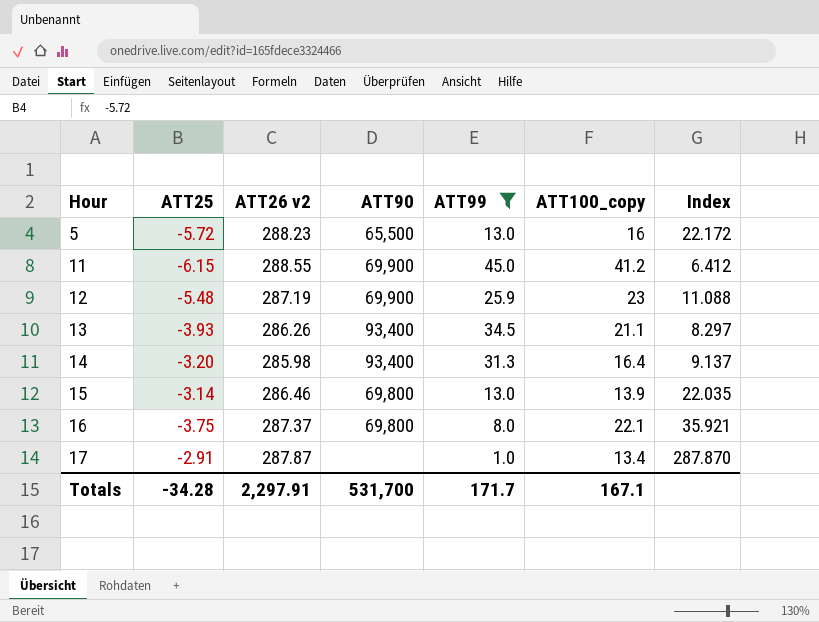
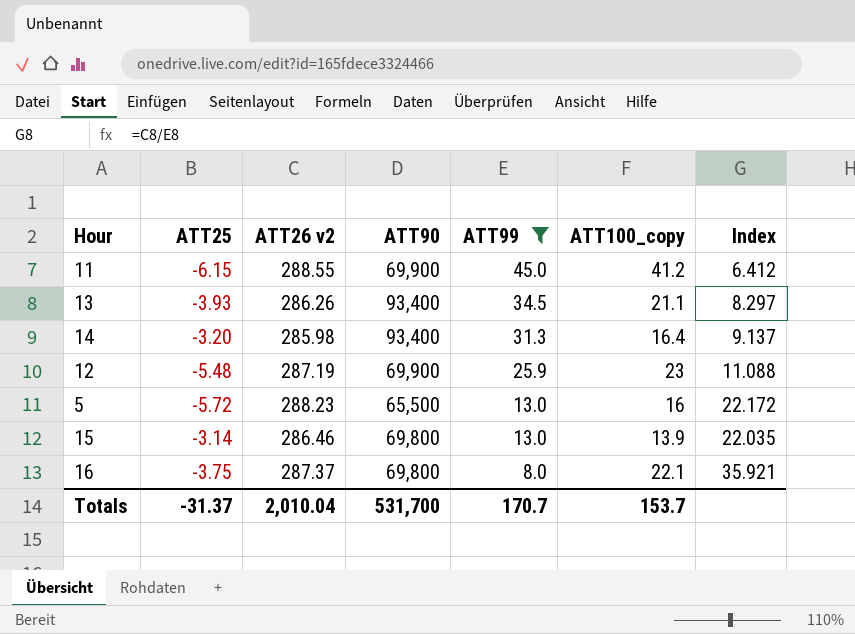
row order: Hour ascending -> ATT99 descending
row 17: -2.91 | 287.87 | none | 1.0 | 13.4 | 287.870 -> none
Totals | ATT25: -34.28 -> -31.37
Totals | ATT26 v2: 2,297.91 -> 2,010.04
Totals | ATT99: 171.7 -> 170.7
Totals | ATT100_copy: 167.1 -> 153.7

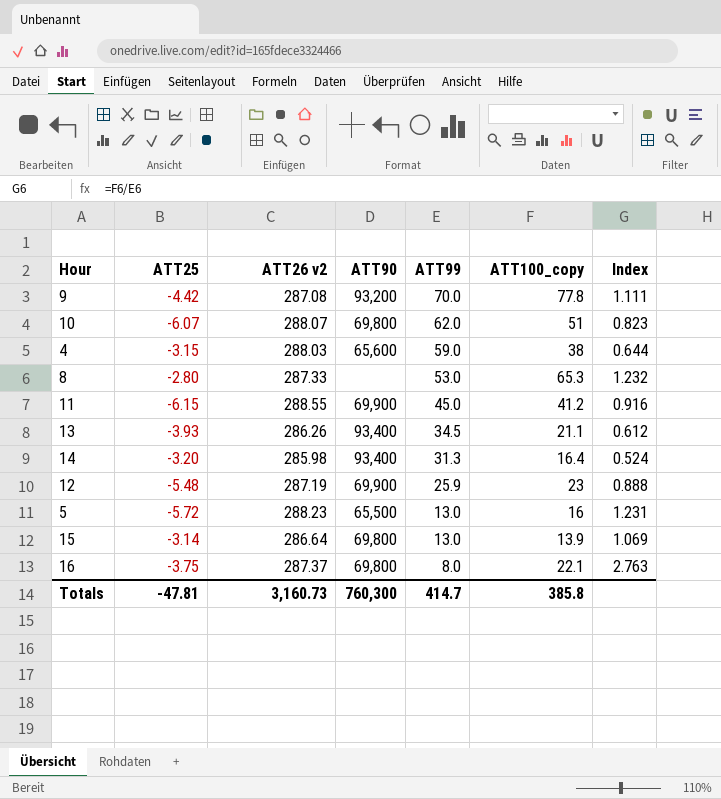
filter: ATT99 <= 45.0 -> none
column Index | formula: [ATT26 v2] / [ATT99] -> [ATT100_copy] / [ATT99]
15 | ATT26 v2: 286.46 -> 286.64
Totals | ATT25: -31.37 -> -47.81
Totals | ATT26 v2: 2,010.04 -> 3,160.73
Totals | ATT90: 531,700 -> 760,300
Totals | ATT99: 170.7 -> 414.7
Totals | ATT100_copy: 153.7 -> 385.8

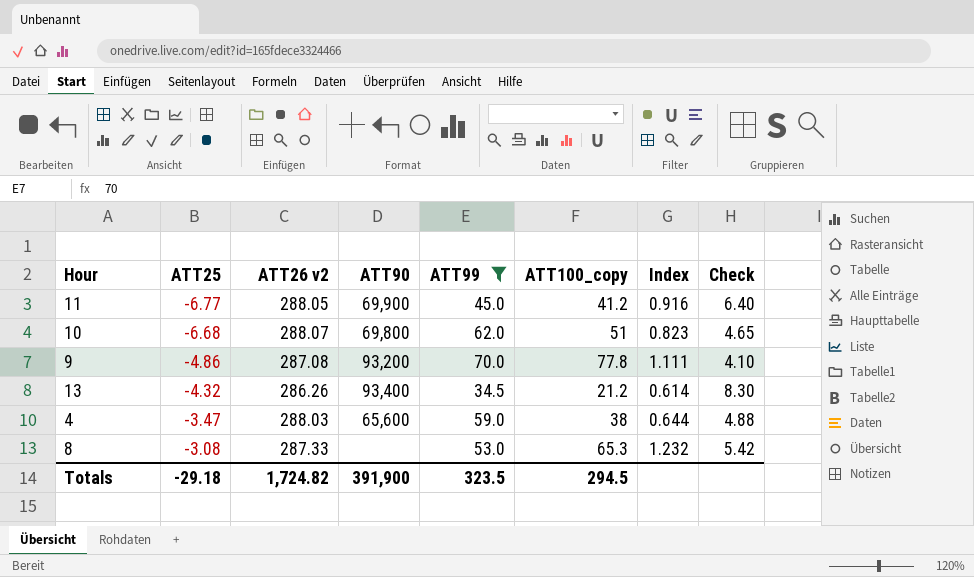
filter: none -> ATT99 >= 34.5
row order: ATT99 descending -> ATT25 ascending
column Check | formula: none -> [ATT26 v2] / [ATT99]
11 | ATT25: -6.15 -> -6.77
11 | ATT26 v2: 288.55 -> 288.05
10 | ATT25: -6.07 -> -6.68
9 | ATT25: -4.42 -> -4.86
13 | ATT25: -3.93 -> -4.32
13 | ATT100_copy: 21.1 -> 21.2
13 | Index: 0.612 -> 0.614
4 | ATT25: -3.15 -> -3.47
8 | ATT25: -2.80 -> -3.08
Totals | ATT25: -47.81 -> -29.18
Totals | ATT26 v2: 3,160.73 -> 1,724.82
Totals | ATT90: 760,300 -> 391,900
Totals | ATT99: 414.7 -> 323.5
Totals | ATT100_copy: 385.8 -> 294.5

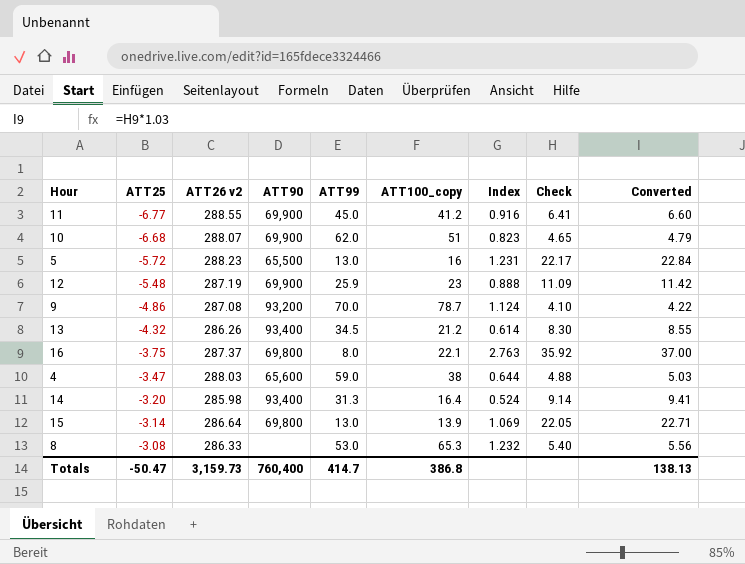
filter: ATT99 >= 34.5 -> none
column Converted | formula: none -> [Check] * 1.03
11 | ATT26 v2: 288.05 -> 288.55
11 | Check: 6.40 -> 6.41
10 | ATT90: 69,800 -> 69,900
9 | ATT100_copy: 77.8 -> 78.7
9 | Index: 1.111 -> 1.124
8 | ATT26 v2: 287.33 -> 286.33
8 | Check: 5.42 -> 5.40
Totals | ATT25: -29.18 -> -50.47
Totals | ATT26 v2: 1,724.82 -> 3,159.73
Totals | ATT90: 391,900 -> 760,400
Totals | ATT99: 323.5 -> 414.7
Totals | ATT100_copy: 294.5 -> 386.8

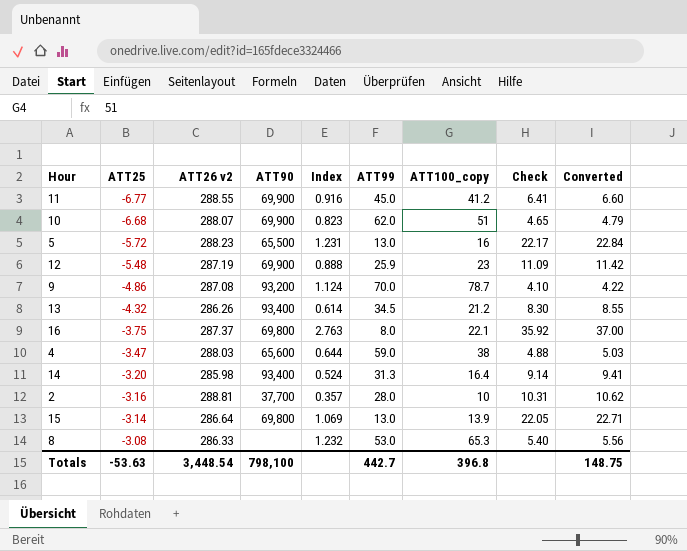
column Index | position: 7 -> 5
row 2: none -> -3.16 | 288.81 | 37,700 | 0.357 | 28.0 | 10 | 10.31 | 10.62
Totals | ATT25: -50.47 -> -53.63
Totals | ATT26 v2: 3,159.73 -> 3,448.54
Totals | ATT90: 760,400 -> 798,100
Totals | ATT99: 414.7 -> 442.7
Totals | ATT100_copy: 386.8 -> 396.8
Totals | Converted: 138.13 -> 148.75

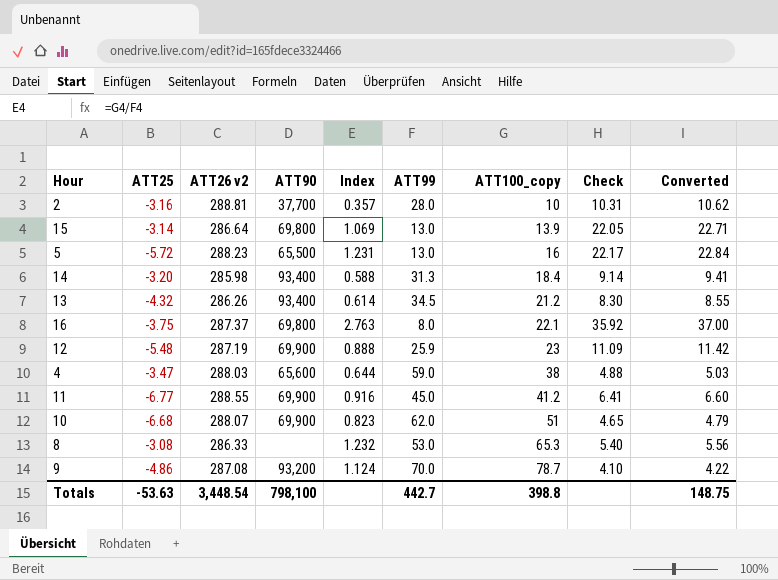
row order: ATT25 ascending -> ATT100_copy ascending
14 | Index: 0.524 -> 0.588
14 | ATT100_copy: 16.4 -> 18.4
Totals | ATT100_copy: 396.8 -> 398.8

